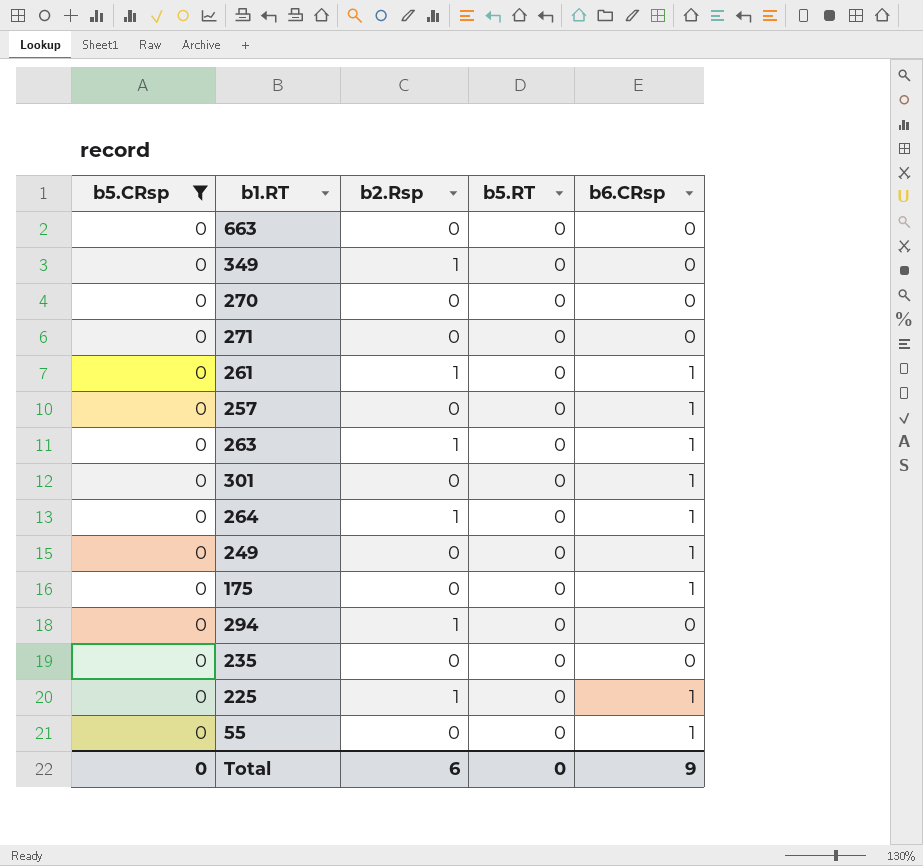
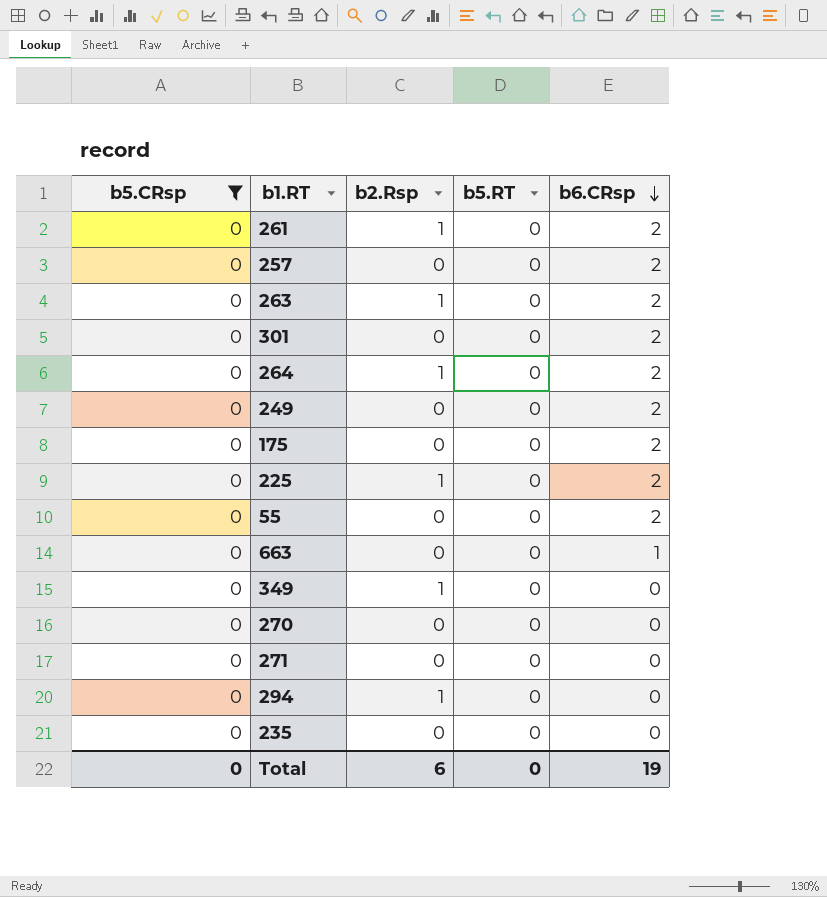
row order: none -> b6.CRsp descending
261 | b6.CRsp: 1 -> 2
257 | b6.CRsp: 1 -> 2
263 | b6.CRsp: 1 -> 2
301 | b6.CRsp: 1 -> 2
264 | b6.CRsp: 1 -> 2
249 | b6.CRsp: 1 -> 2
175 | b6.CRsp: 1 -> 2
225 | b6.CRsp: 1 -> 2
55 | b6.CRsp: 1 -> 2
663 | b6.CRsp: 0 -> 1
Total | b6.CRsp: 9 -> 19

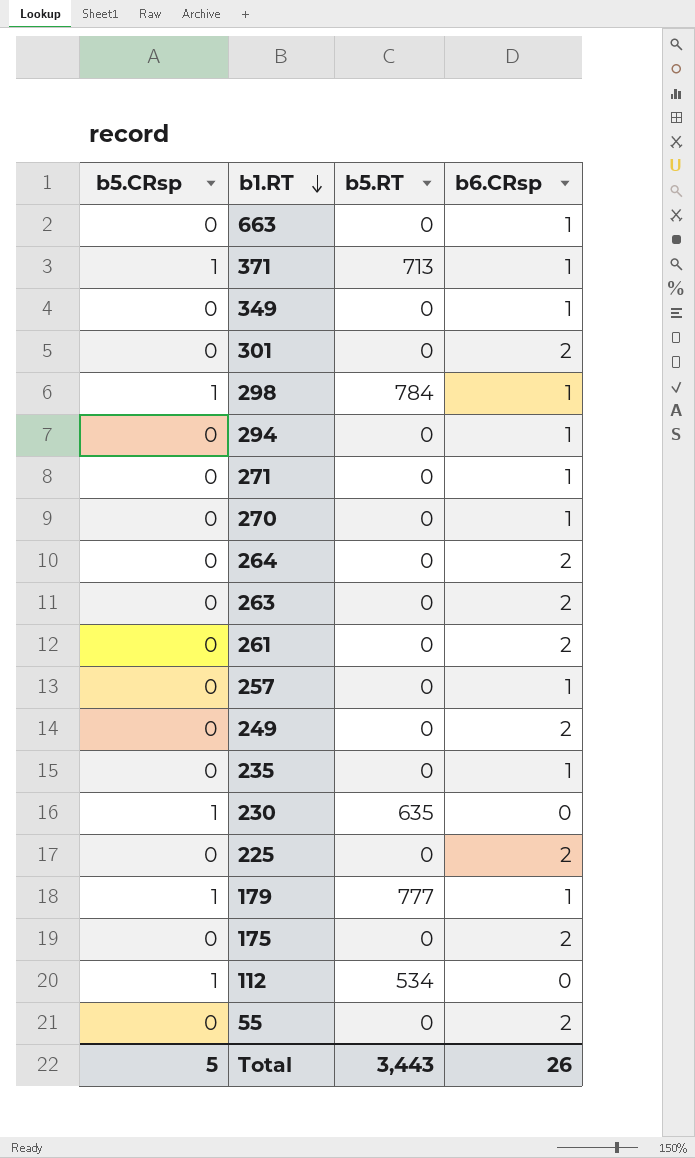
filter: b5.CRsp = 0 -> none
row order: b6.CRsp descending -> b1.RT descending
column b2.Rsp | position: 3 -> none
349 | b6.CRsp: 0 -> 1
294 | b6.CRsp: 0 -> 1
271 | b6.CRsp: 0 -> 1
270 | b6.CRsp: 0 -> 1
257 | b6.CRsp: 2 -> 1
235 | b6.CRsp: 0 -> 1
Total | b5.CRsp: 0 -> 5
Total | b5.RT: 0 -> 3,443
Total | b6.CRsp: 19 -> 26

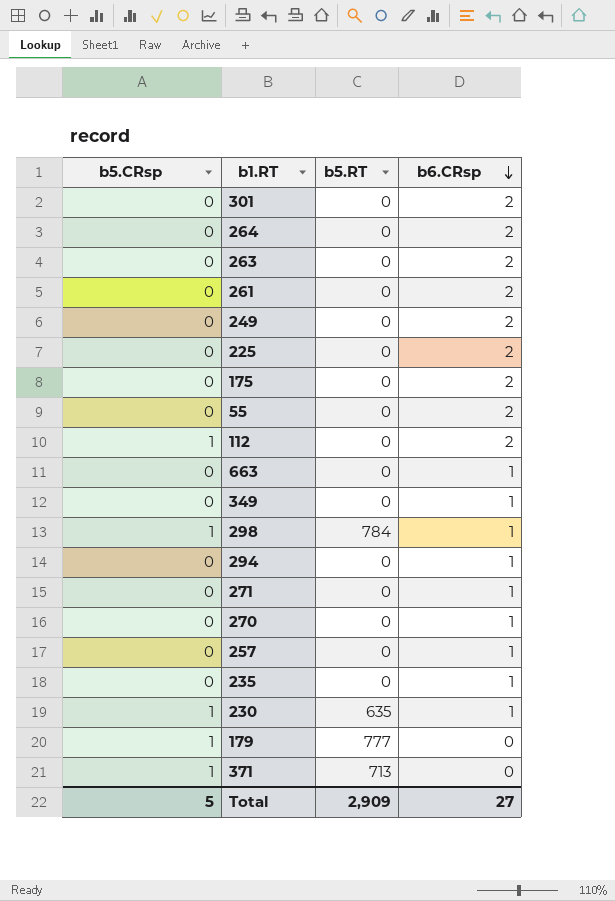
row order: b1.RT descending -> b6.CRsp descending
112 | b5.RT: 534 -> 0
112 | b6.CRsp: 0 -> 2
230 | b6.CRsp: 0 -> 1
179 | b6.CRsp: 1 -> 0
371 | b6.CRsp: 1 -> 0
Total | b5.RT: 3,443 -> 2,909
Total | b6.CRsp: 26 -> 27

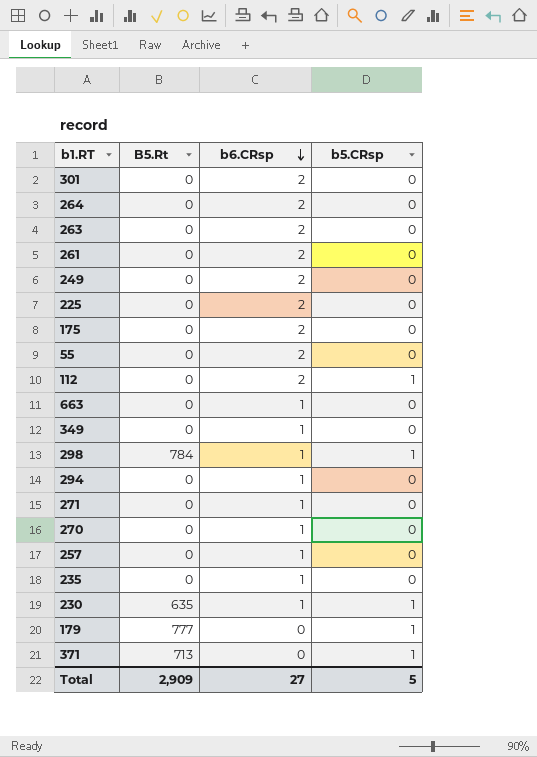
column name: b5.RT -> B5.Rt
column b5.CRsp | position: 1 -> 4

